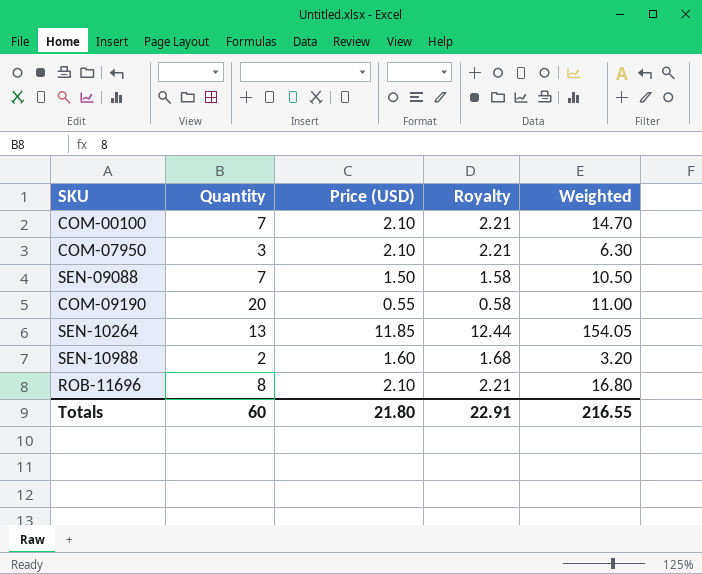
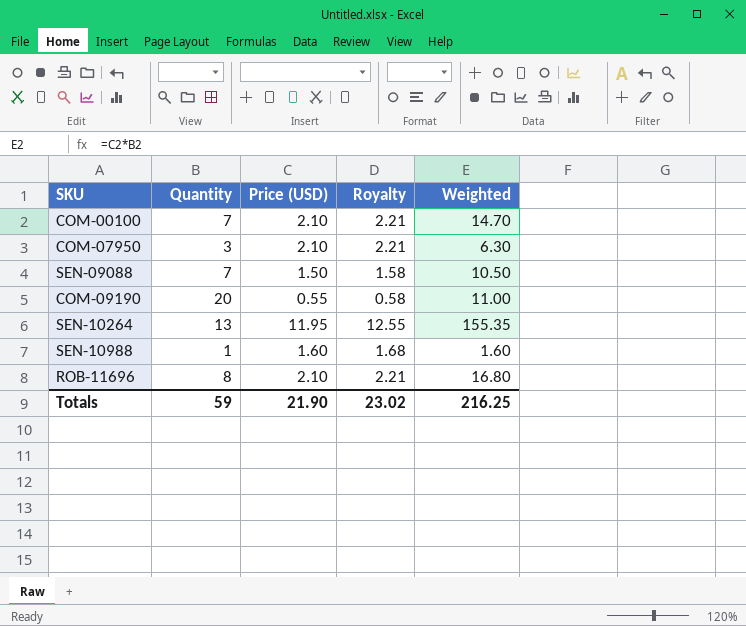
SEN-10264 | Price (USD): 11.85 -> 11.95
SEN-10264 | Royalty: 12.44 -> 12.55
SEN-10264 | Weighted: 154.05 -> 155.35
SEN-10988 | Quantity: 2 -> 1
SEN-10988 | Weighted: 3.20 -> 1.60
Totals | Quantity: 60 -> 59
Totals | Price (USD): 21.80 -> 21.90
Totals | Royalty: 22.91 -> 23.02
Totals | Weighted: 216.55 -> 216.25

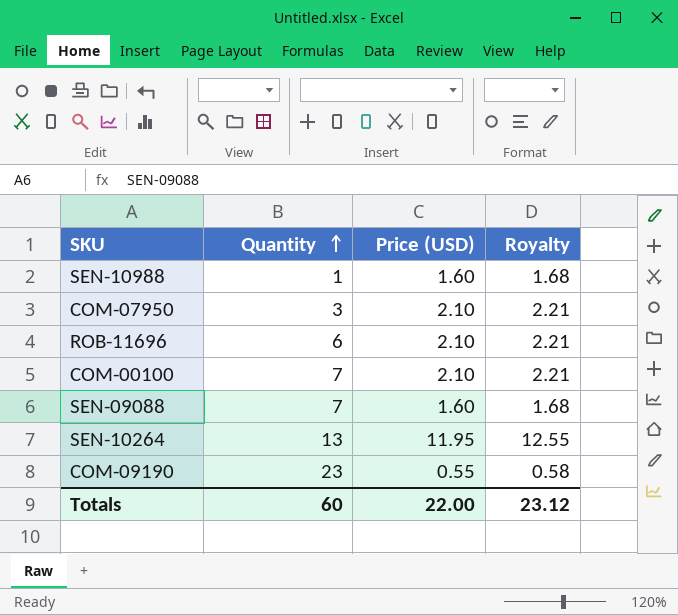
row order: none -> Quantity ascending
column Weighted | formula: [Quantity] * [Price (USD)] -> none
ROB-11696 | Quantity: 8 -> 6
SEN-09088 | Price (USD): 1.50 -> 1.60
SEN-09088 | Royalty: 1.58 -> 1.68
COM-09190 | Quantity: 20 -> 23
Totals | Quantity: 59 -> 60
Totals | Price (USD): 21.90 -> 22.00
Totals | Royalty: 23.02 -> 23.12

